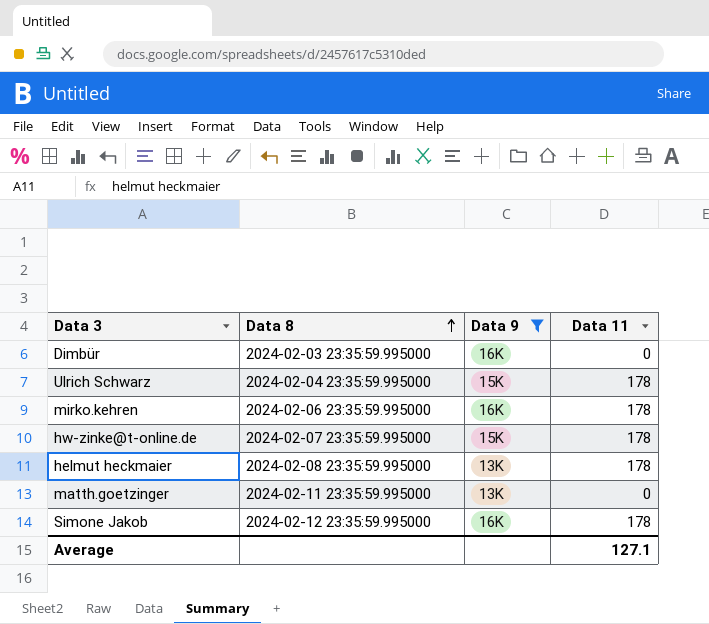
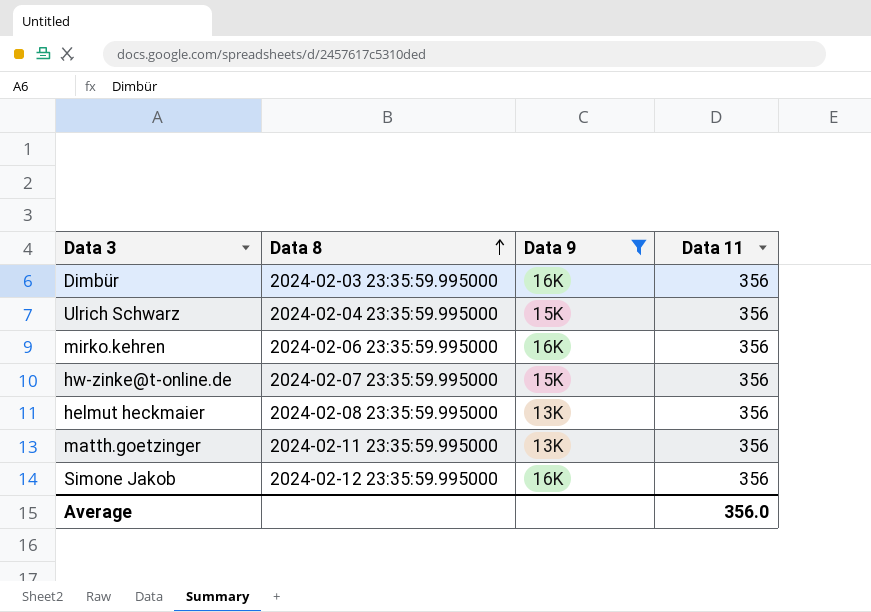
Dimbür | Data 11: 0 -> 356
Ulrich Schwarz | Data 11: 178 -> 356
mirko.kehren | Data 11: 178 -> 356
hw-zinke@t-online.de | Data 11: 178 -> 356
helmut heckmaier | Data 11: 178 -> 356
matth.goetzinger | Data 11: 0 -> 356
Simone Jakob | Data 11: 178 -> 356
Average | Data 11: 127.1 -> 356.0

